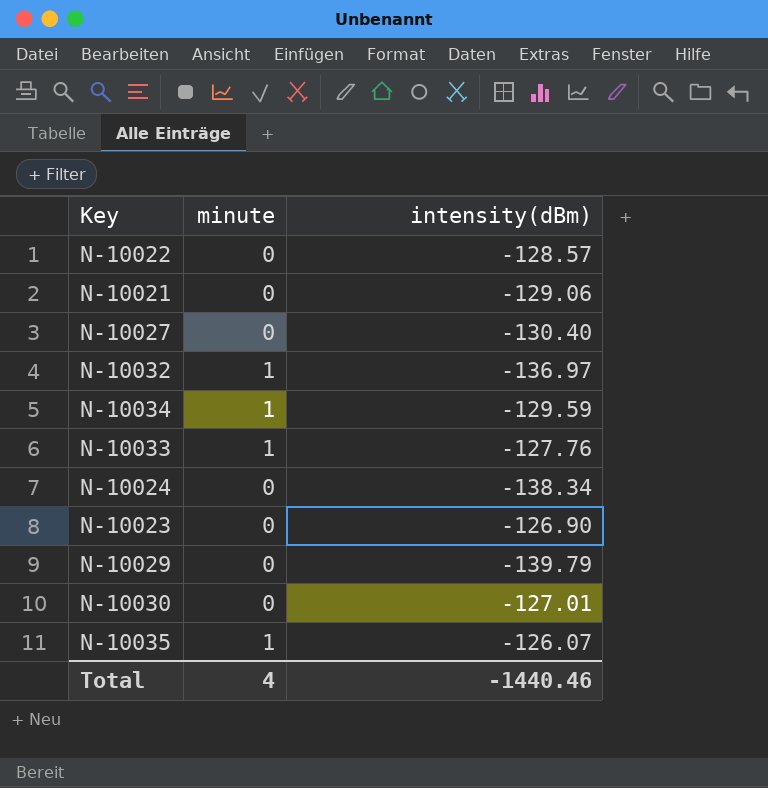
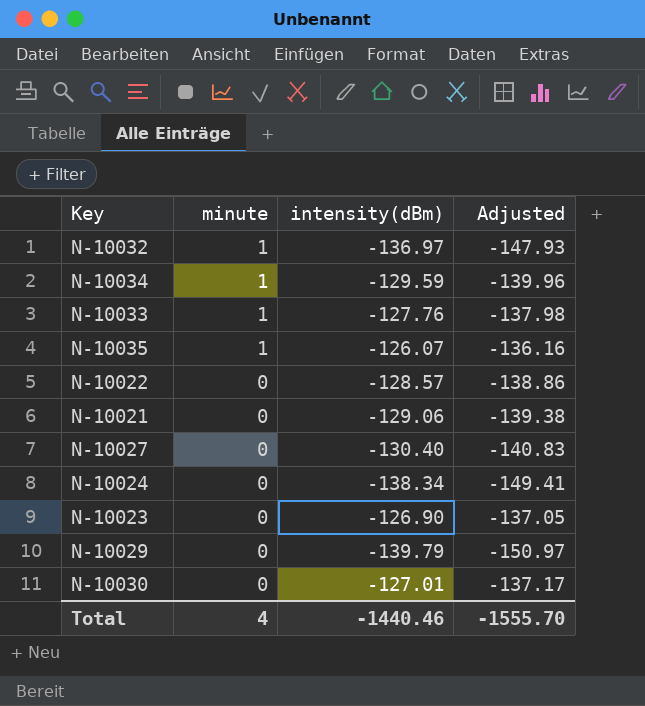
row order: none -> minute descending
column Adjusted | formula: none -> [intensity(dBm)] * 1.08

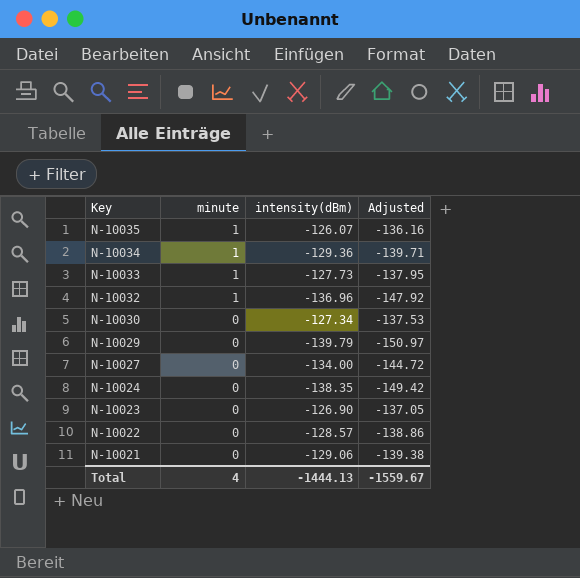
row order: minute descending -> Key descending
N-10034 | intensity(dBm): -129.59 -> -129.36
N-10034 | Adjusted: -139.96 -> -139.71
N-10033 | intensity(dBm): -127.76 -> -127.73
N-10033 | Adjusted: -137.98 -> -137.95
N-10032 | intensity(dBm): -136.97 -> -136.96
N-10032 | Adjusted: -147.93 -> -147.92
N-10030 | intensity(dBm): -127.01 -> -127.34
N-10030 | Adjusted: -137.17 -> -137.53
N-10027 | intensity(dBm): -130.40 -> -134.00
N-10027 | Adjusted: -140.83 -> -144.72
N-10024 | intensity(dBm): -138.34 -> -138.35
N-10024 | Adjusted: -149.41 -> -149.42
Total | intensity(dBm): -1440.46 -> -1444.13
Total | Adjusted: -1555.70 -> -1559.67

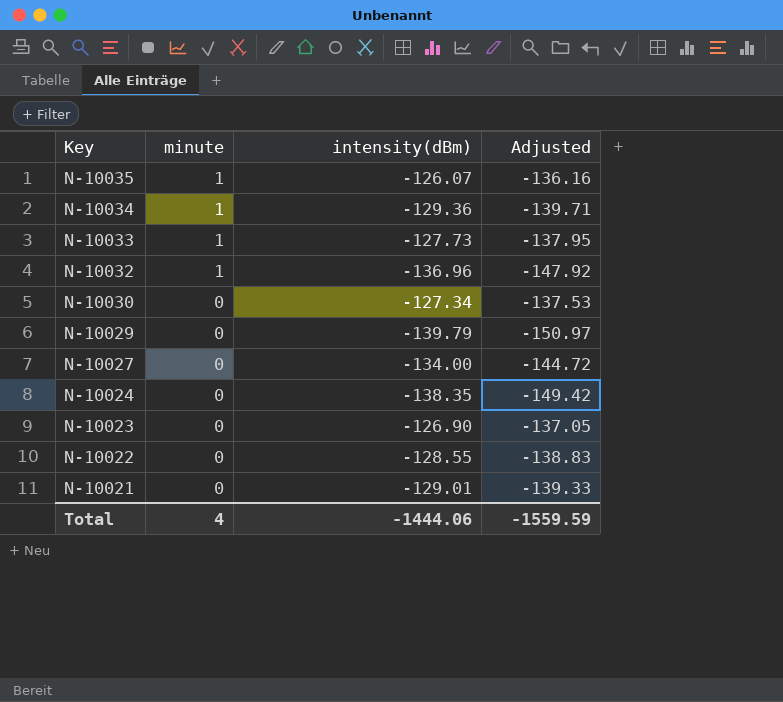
N-10022 | intensity(dBm): -128.57 -> -128.55
N-10022 | Adjusted: -138.86 -> -138.83
N-10021 | intensity(dBm): -129.06 -> -129.01
N-10021 | Adjusted: -139.38 -> -139.33
Total | intensity(dBm): -1444.13 -> -1444.06
Total | Adjusted: -1559.67 -> -1559.59

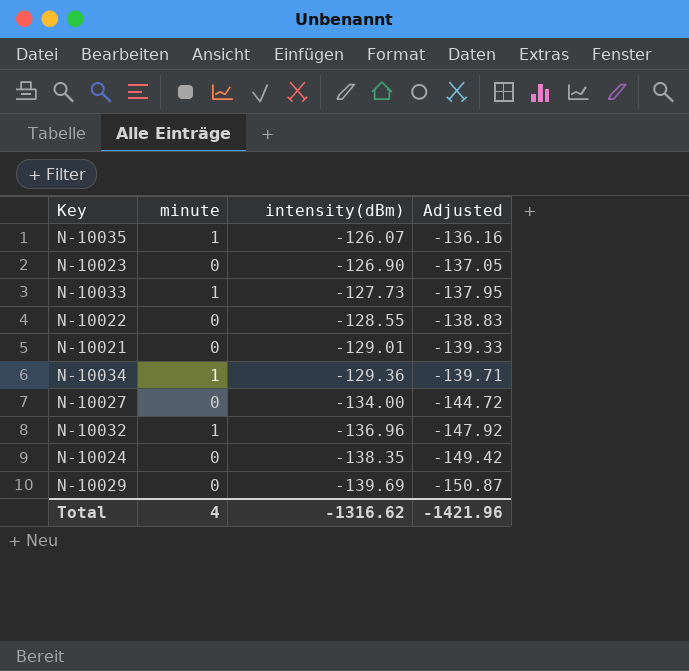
row order: Key descending -> intensity(dBm) descending
row N-10030: 0 | -127.34 | -137.53 -> none
N-10029 | intensity(dBm): -139.79 -> -139.69
N-10029 | Adjusted: -150.97 -> -150.87
Total | intensity(dBm): -1444.06 -> -1316.62
Total | Adjusted: -1559.59 -> -1421.96

